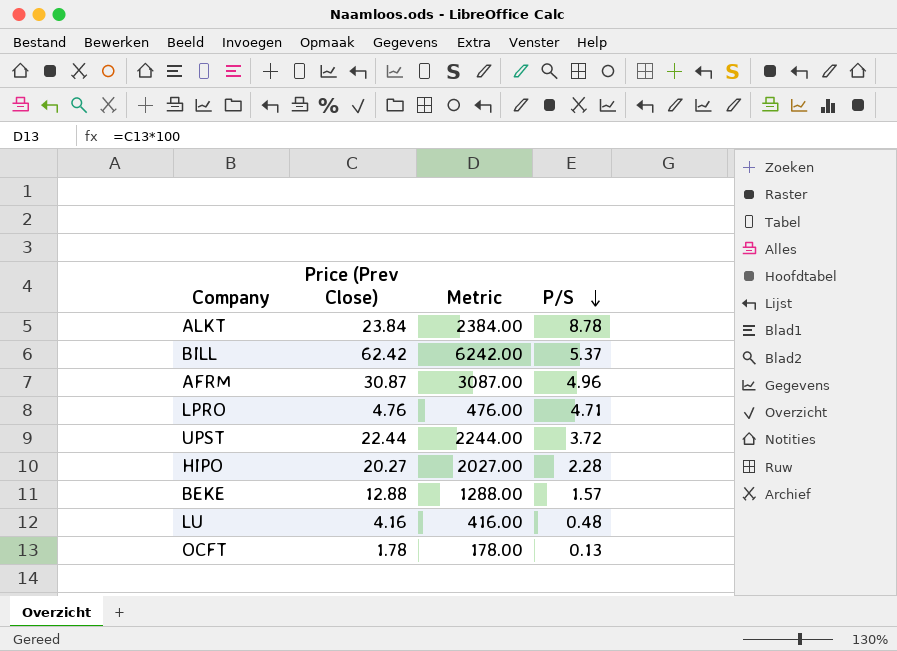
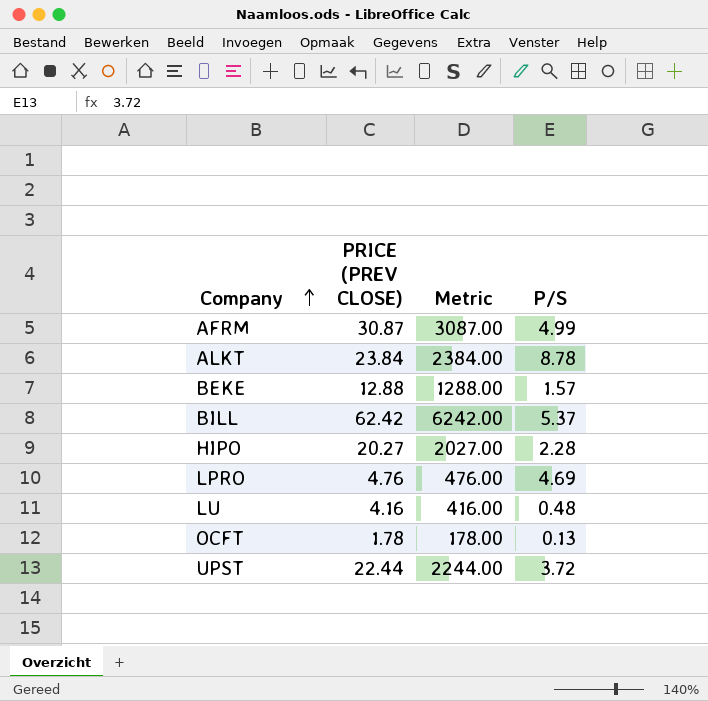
row order: P/S descending -> Company ascending
column name: Price (Prev Close) -> PRICE (PREV CLOSE)
AFRM | P/S: 4.96 -> 4.99
LPRO | P/S: 4.71 -> 4.69

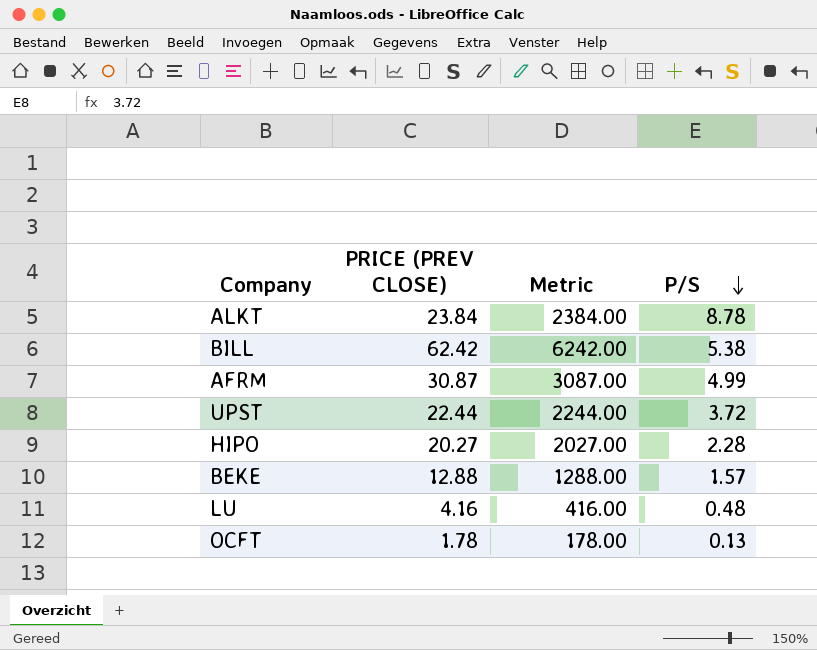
row order: Company ascending -> P/S descending
row LPRO: 4.76 | 476.00 | 4.69 -> none
BILL | P/S: 5.37 -> 5.38

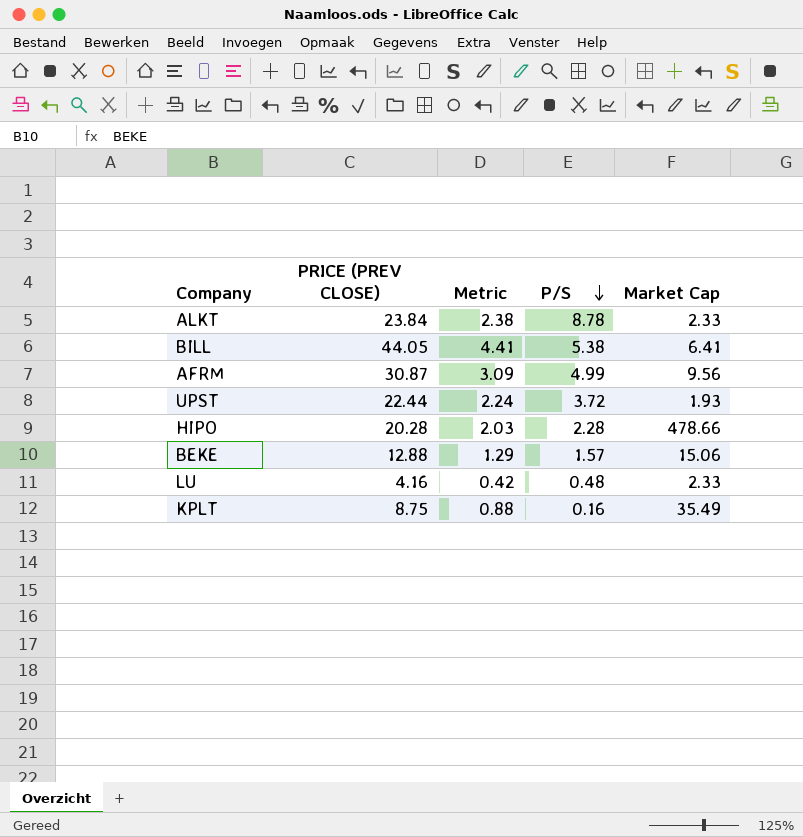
column Metric | formula: [PRICE (PREV CLOSE)] * 100 -> [PRICE (PREV CLOSE)] * 0.1
column Market Cap | position: none -> 5
row OCFT: 1.78 | 178.00 | 0.13 -> none
BILL | PRICE (PREV CLOSE): 62.42 -> 44.05
HIPO | PRICE (PREV CLOSE): 20.27 -> 20.28
row KPLT: none -> 8.75 | 0.88 | 0.16 | 35.49

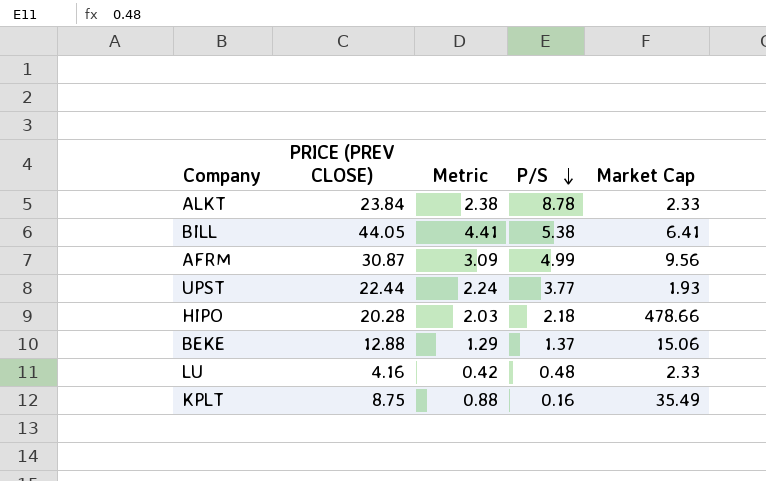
UPST | P/S: 3.72 -> 3.77
HIPO | P/S: 2.28 -> 2.18
BEKE | P/S: 1.57 -> 1.37

